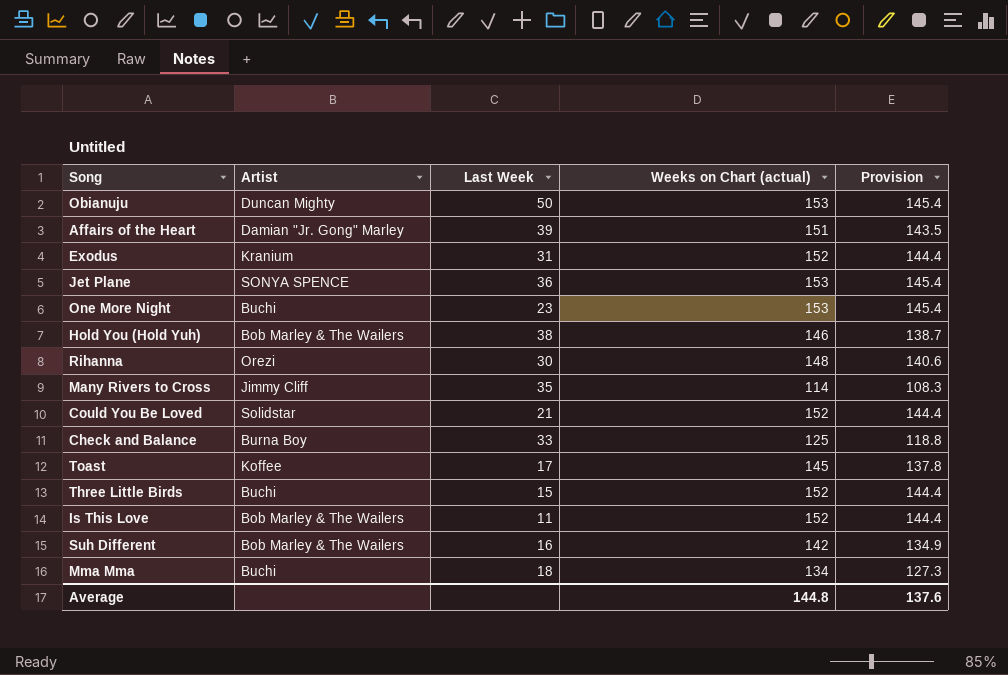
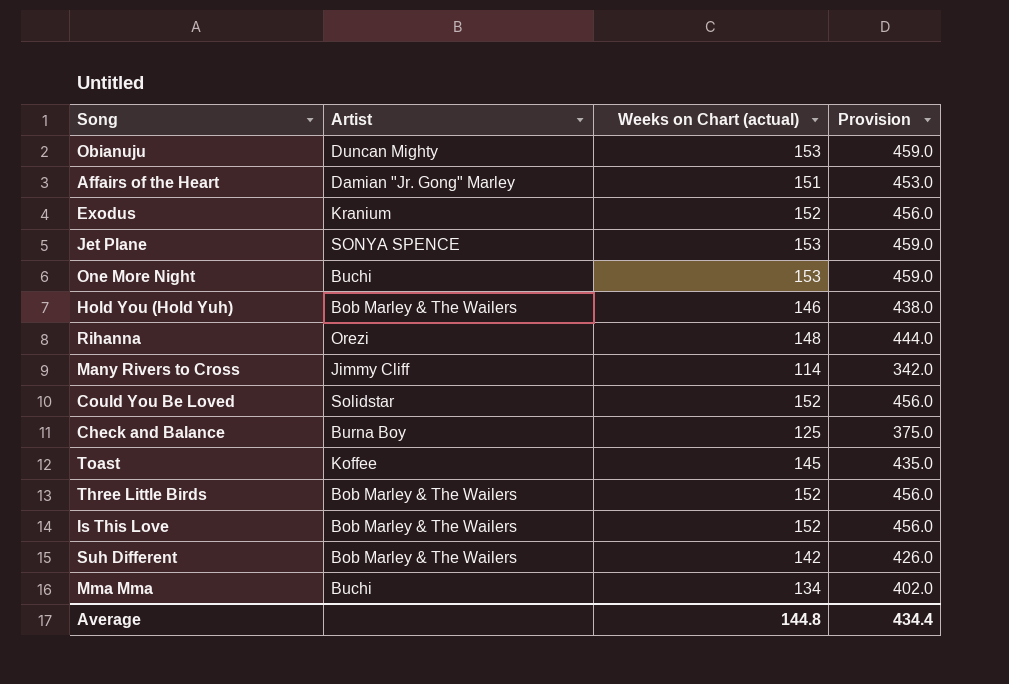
column Last Week | position: 3 -> none
column Provision | formula: [Weeks on Chart (actual)] * 0.95 -> [Weeks on Chart (actual)] * 3
Three Little Birds | Artist: Buchi -> Bob Marley & The Wailers
Average | Provision: 137.6 -> 434.4

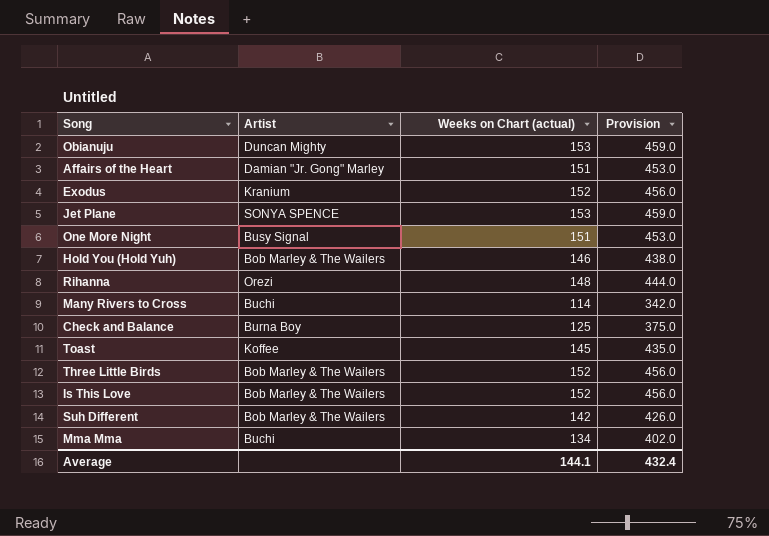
row Could You Be Loved: Solidstar | 152 | 456.0 -> none
One More Night | Artist: Buchi -> Busy Signal
One More Night | Weeks on Chart (actual): 153 -> 151
One More Night | Provision: 459.0 -> 453.0
Many Rivers to Cross | Artist: Jimmy Cliff -> Buchi
Average | Weeks on Chart (actual): 144.8 -> 144.1
Average | Provision: 434.4 -> 432.4

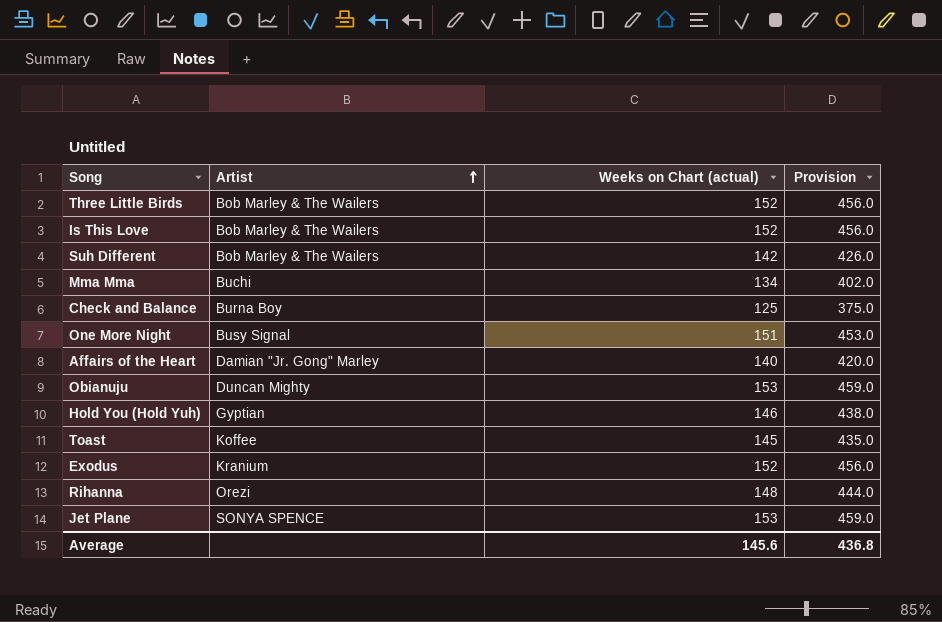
row order: none -> Artist ascending
row Many Rivers to Cross: Buchi | 114 | 342.0 -> none
Affairs of the Heart | Weeks on Chart (actual): 151 -> 140
Affairs of the Heart | Provision: 453.0 -> 420.0
Hold You (Hold Yuh) | Artist: Bob Marley & The Wailers -> Gyptian
Average | Weeks on Chart (actual): 144.1 -> 145.6
Average | Provision: 432.4 -> 436.8

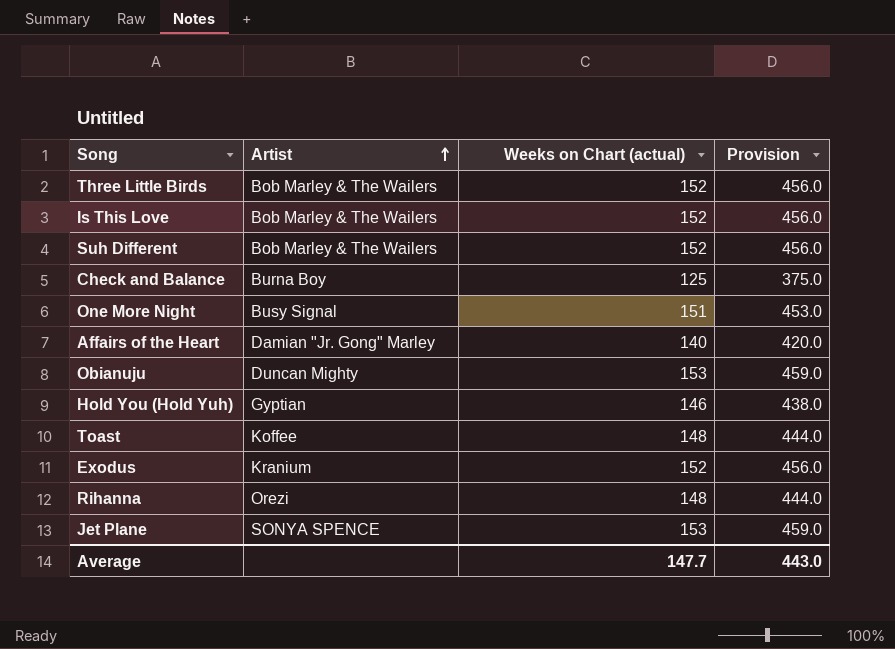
row Mma Mma: Buchi | 134 | 402.0 -> none
Suh Different | Weeks on Chart (actual): 142 -> 152
Suh Different | Provision: 426.0 -> 456.0
Toast | Weeks on Chart (actual): 145 -> 148
Toast | Provision: 435.0 -> 444.0
Average | Weeks on Chart (actual): 145.6 -> 147.7
Average | Provision: 436.8 -> 443.0

